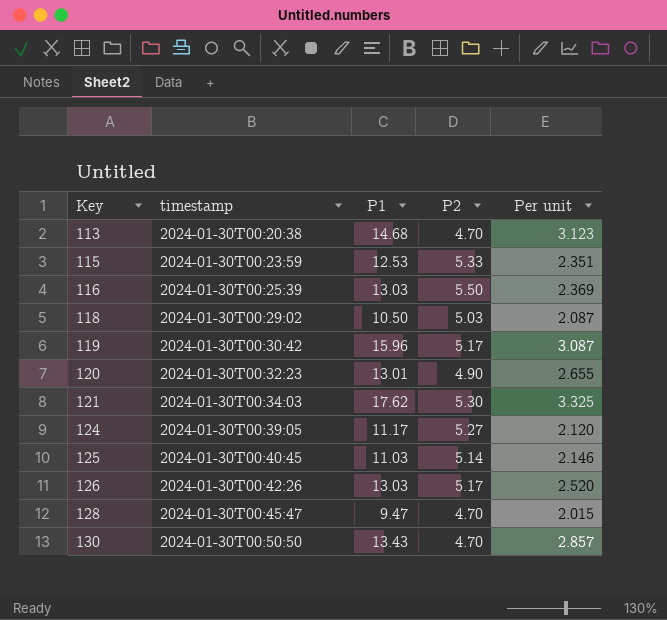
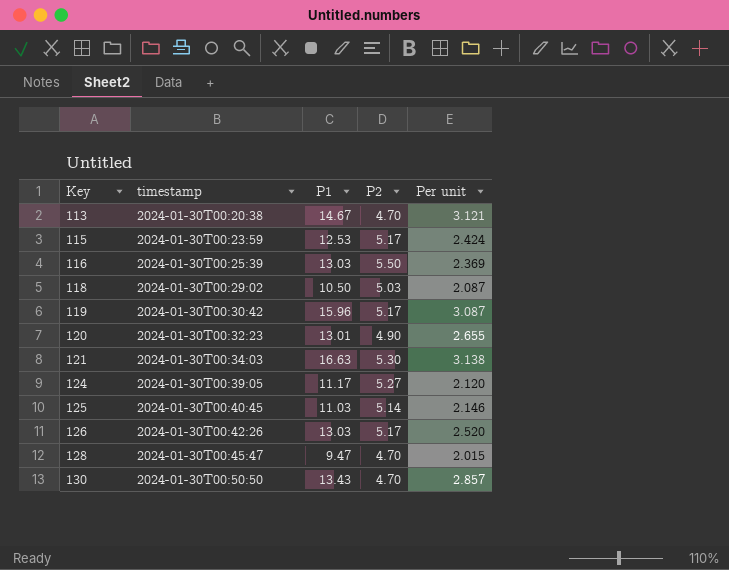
113 | P1: 14.68 -> 14.67
113 | Per unit: 3.123 -> 3.121
115 | P2: 5.33 -> 5.17
115 | Per unit: 2.351 -> 2.424
121 | P1: 17.62 -> 16.63
121 | Per unit: 3.325 -> 3.138

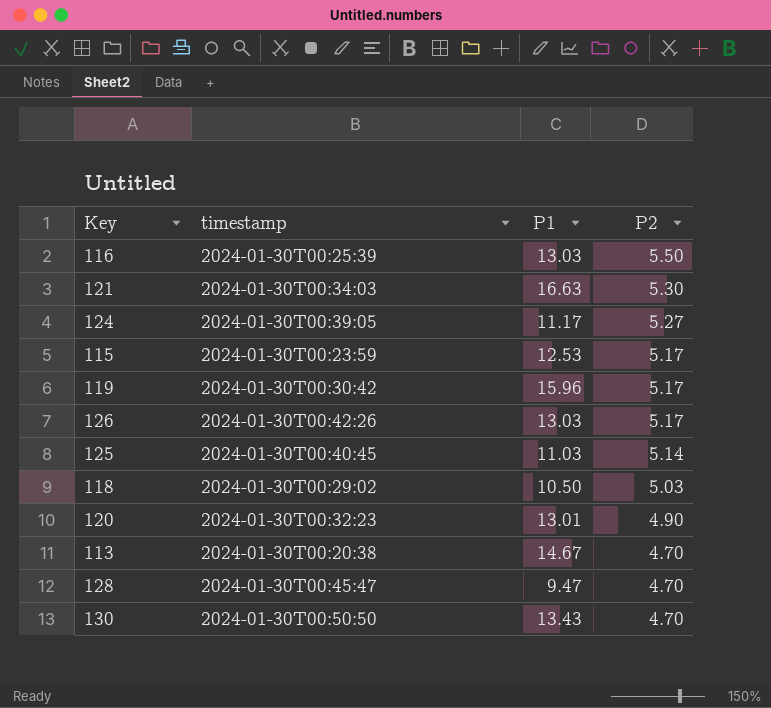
row order: Key ascending -> P2 descending
column Per unit | formula: [P1] / [P2] -> none

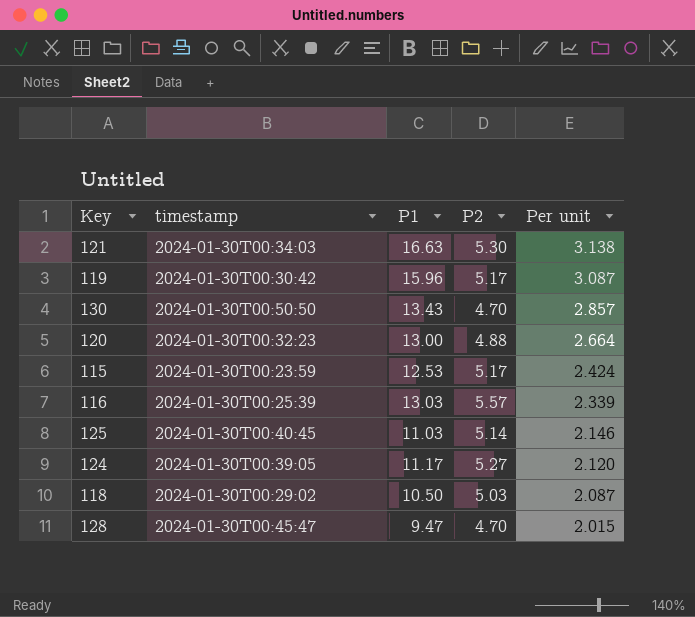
row order: P2 descending -> Per unit descending
column Per unit | formula: none -> [P1] / [P2]
row 126: 2024-01-30T00:42:26 | 13.03 | 5.17 -> none
row 113: 2024-01-30T00:20:38 | 14.67 | 4.70 -> none
120 | P1: 13.01 -> 13.00
120 | P2: 4.90 -> 4.88
116 | P2: 5.50 -> 5.57

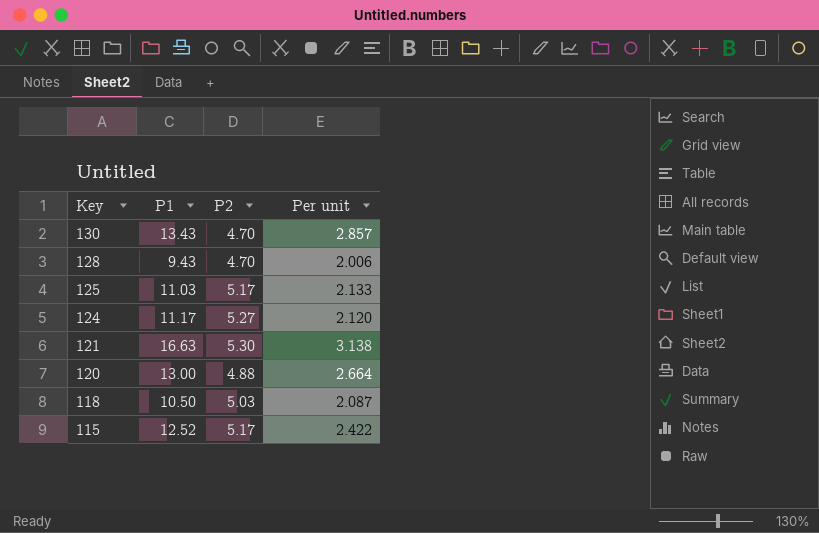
row order: Per unit descending -> Key descending
column timestamp | position: 2 -> none
row 119: 2024-01-30T00:30:42 | 15.96 | 5.17 | 3.087 -> none
row 116: 2024-01-30T00:25:39 | 13.03 | 5.57 | 2.339 -> none
128 | P1: 9.47 -> 9.43
128 | Per unit: 2.015 -> 2.006
125 | P2: 5.14 -> 5.17
125 | Per unit: 2.146 -> 2.133
115 | P1: 12.53 -> 12.52
115 | Per unit: 2.424 -> 2.422

